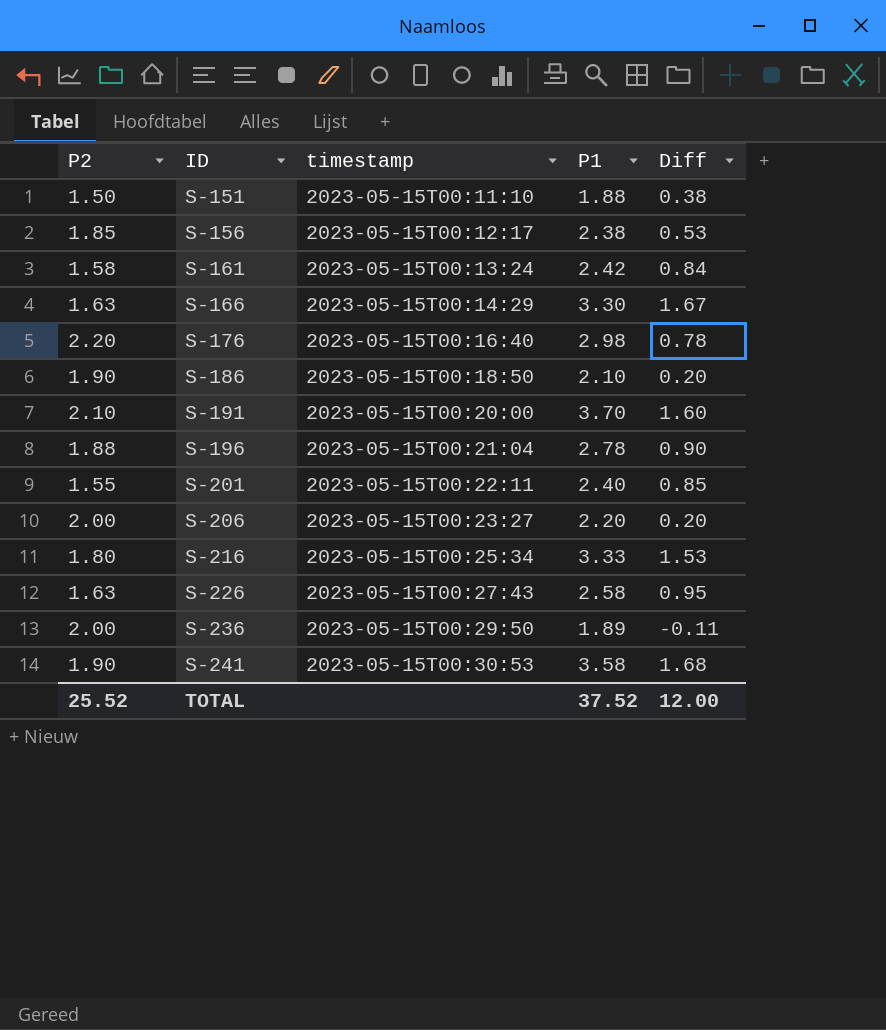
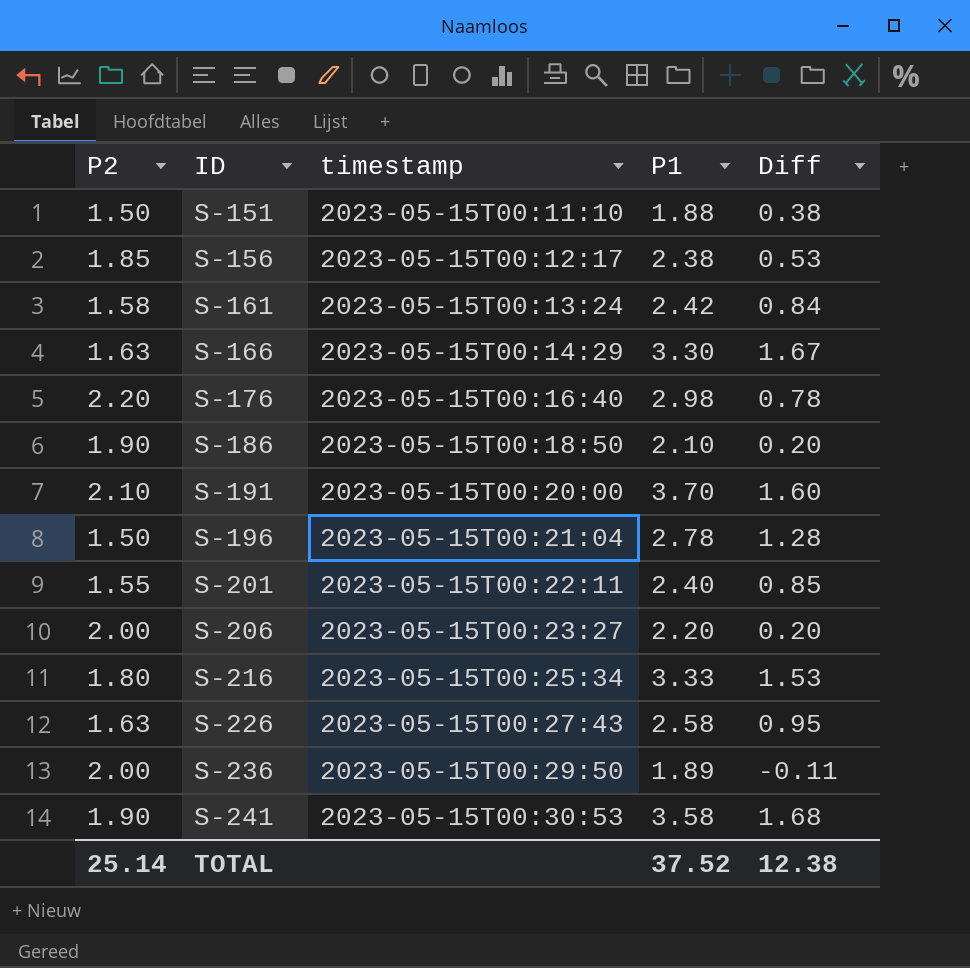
S-196 | P2: 1.88 -> 1.50
S-196 | Diff: 0.90 -> 1.28
TOTAL | P2: 25.52 -> 25.14
TOTAL | Diff: 12.00 -> 12.38

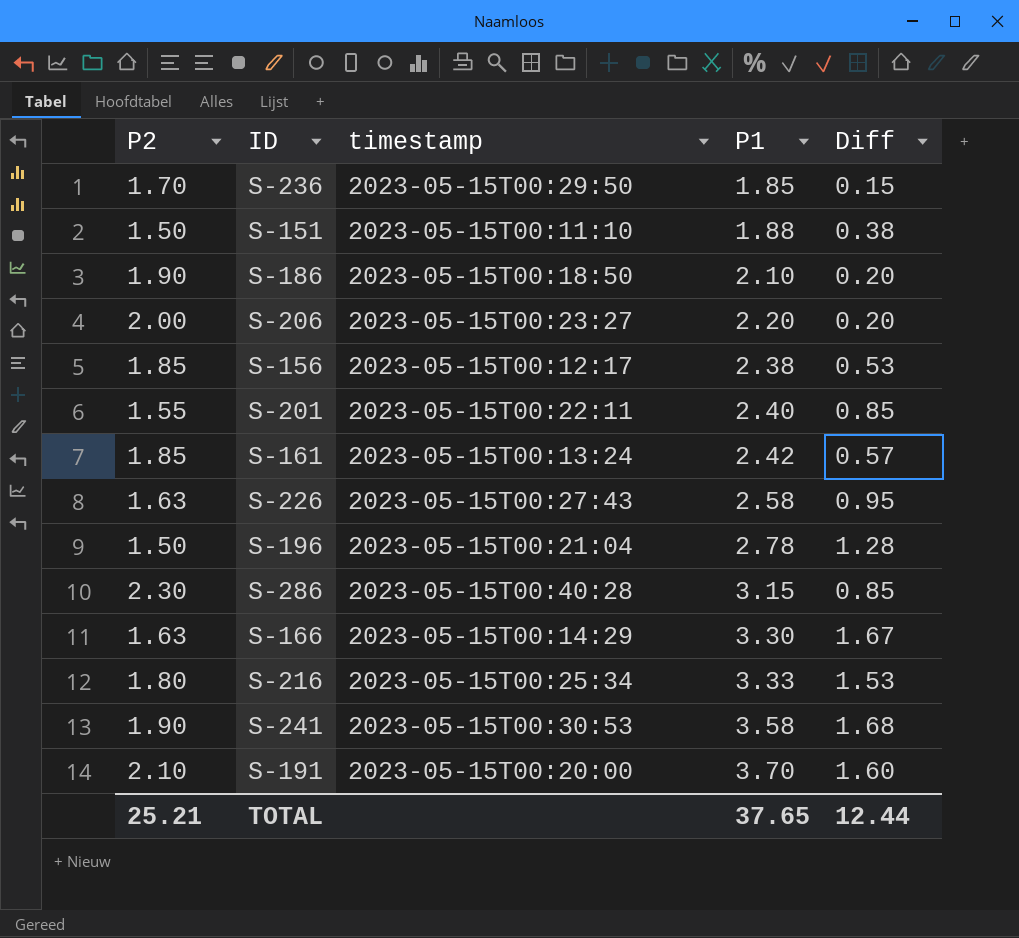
row order: ID ascending -> P1 ascending
row S-176: 2.20 | 2023-05-15T00:16:40 | 2.98 | 0.78 -> none
S-236 | P2: 2.00 -> 1.70
S-236 | P1: 1.89 -> 1.85
S-236 | Diff: -0.11 -> 0.15
S-161 | P2: 1.58 -> 1.85
S-161 | Diff: 0.84 -> 0.57
row S-286: none -> 2.30 | 2023-05-15T00:40:28 | 3.15 | 0.85
TOTAL | P2: 25.14 -> 25.21
TOTAL | P1: 37.52 -> 37.65
TOTAL | Diff: 12.38 -> 12.44

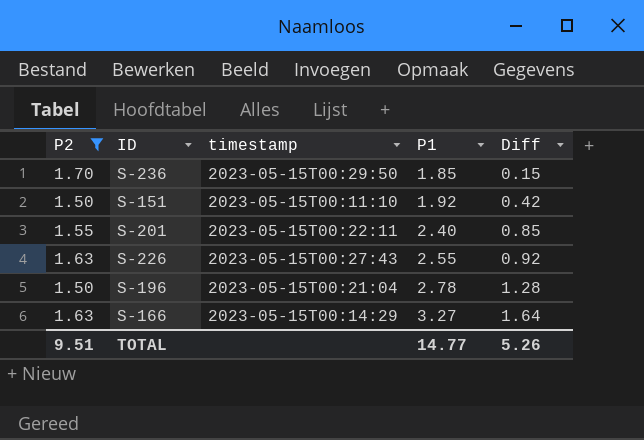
filter: none -> P2 <= 1.70
S-151 | P1: 1.88 -> 1.92
S-151 | Diff: 0.38 -> 0.42
S-226 | P1: 2.58 -> 2.55
S-226 | Diff: 0.95 -> 0.92
S-166 | P1: 3.30 -> 3.27
S-166 | Diff: 1.67 -> 1.64
TOTAL | P2: 25.21 -> 9.51
TOTAL | P1: 37.65 -> 14.77
TOTAL | Diff: 12.44 -> 5.26

